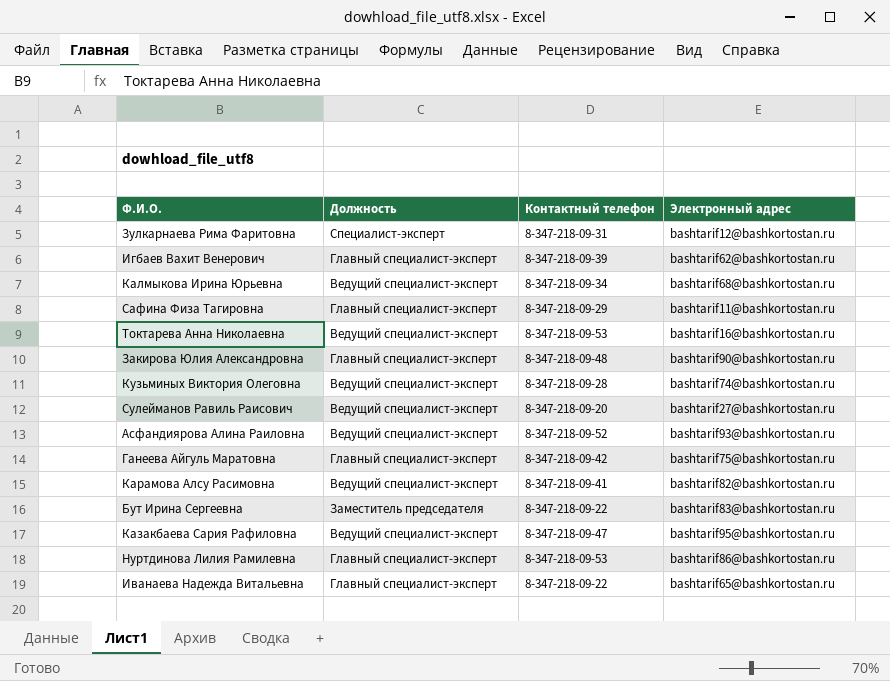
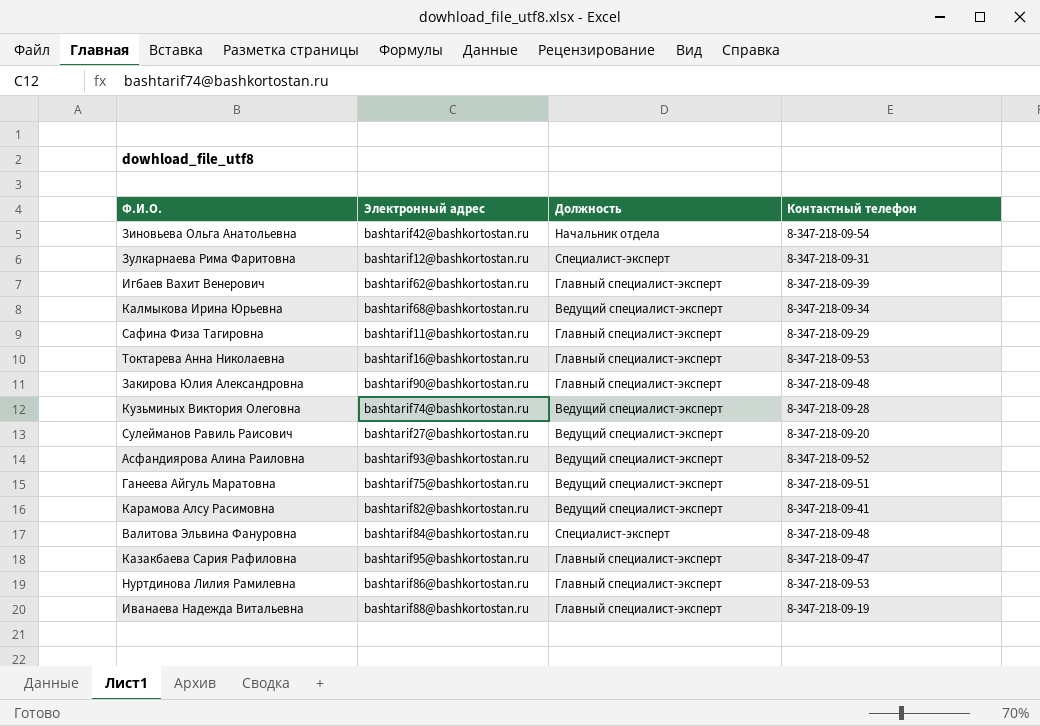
column Электронный адрес | position: 4 -> 2
row Бут Ирина Сергеевна: Заместитель председателя | 8-347-218-09-22 | bashtarif83@bashkortostan.ru -> none
row Зиновьева Ольга Анатольевна: none -> bashtarif42@bashkortostan.ru | Начальник отдела | 8-347-218-09-54
Токтарева Анна Николаевна | Должность: Ведущий специалист-эксперт -> Главный специалист-эксперт
Ганеева Айгуль Маратовна | Должность: Главный специалист-эксперт -> Ведущий специалист-эксперт
Ганеева Айгуль Маратовна | Контактный телефон: 8-347-218-09-42 -> 8-347-218-09-51
row Валитова Эльвина Фануровна: none -> bashtarif84@bashkortostan.ru | Специалист-эксперт | 8-347-218-09-48
Казакбаева Сария Рафиловна | Должность: Ведущий специалист-эксперт -> Главный специалист-эксперт
Иванаева Надежда Витальевна | Электронный адрес: bashtarif65@bashkortostan.ru -> bashtarif88@bashkortostan.ru
Иванаева Надежда Витальевна | Контактный телефон: 8-347-218-09-22 -> 8-347-218-09-19

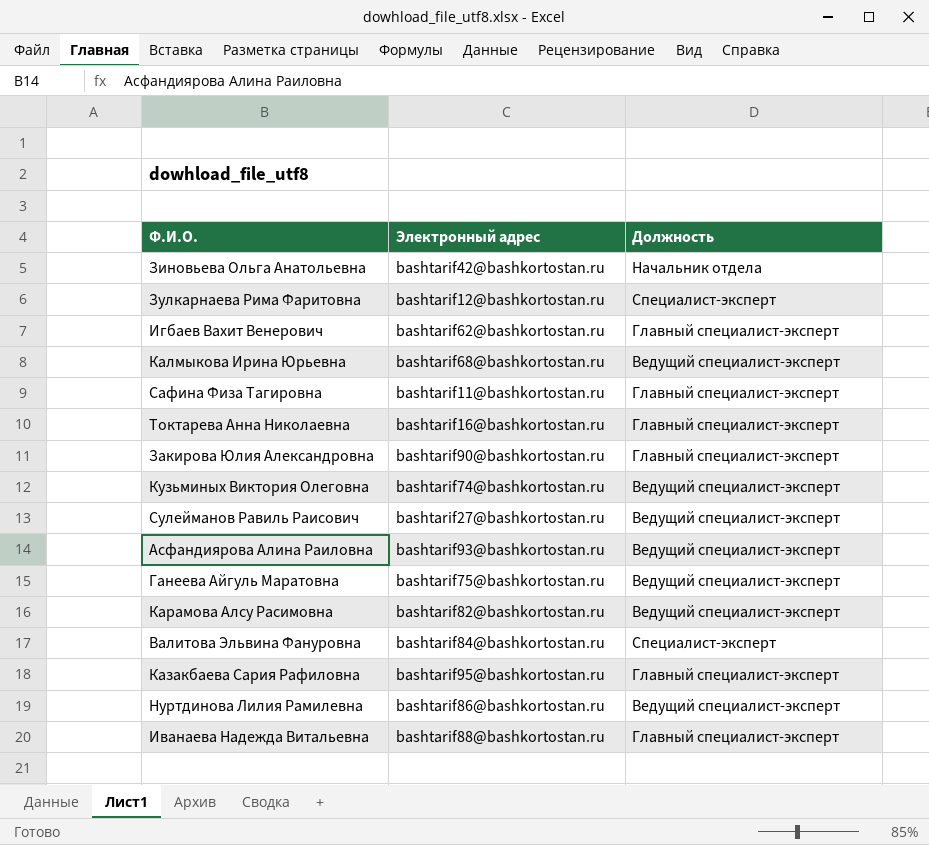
column Контактный телефон | position: 4 -> none
Нуртдинова Лилия Рамилевна | Должность: Главный специалист-эксперт -> Ведущий специалист-эксперт

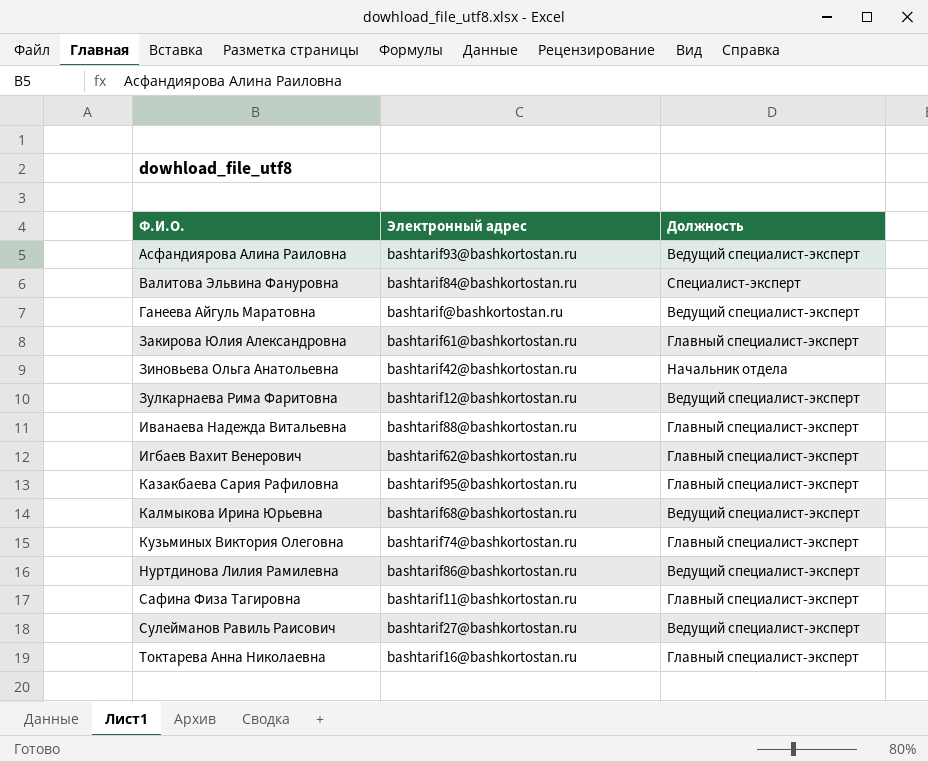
row order: none -> Ф.И.О. ascending
row Карамова Алсу Расимовна: bashtarif82@bashkortostan.ru | Ведущий специалист-эксперт -> none
Ганеева Айгуль Маратовна | Электронный адрес: bashtarif75@bashkortostan.ru -> bashtarif@bashkortostan.ru
Закирова Юлия Александровна | Электронный адрес: bashtarif90@bashkortostan.ru -> bashtarif61@bashkortostan.ru
Зулкарнаева Рима Фаритовна | Должность: Специалист-эксперт -> Ведущий специалист-эксперт
Кузьминых Виктория Олеговна | Должность: Ведущий специалист-эксперт -> Главный специалист-эксперт

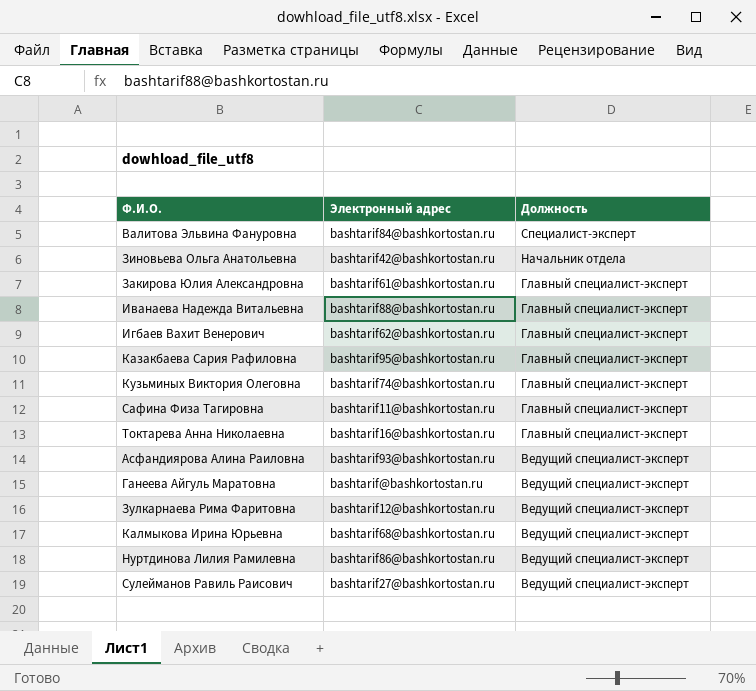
row order: Ф.И.О. ascending -> Должность descending

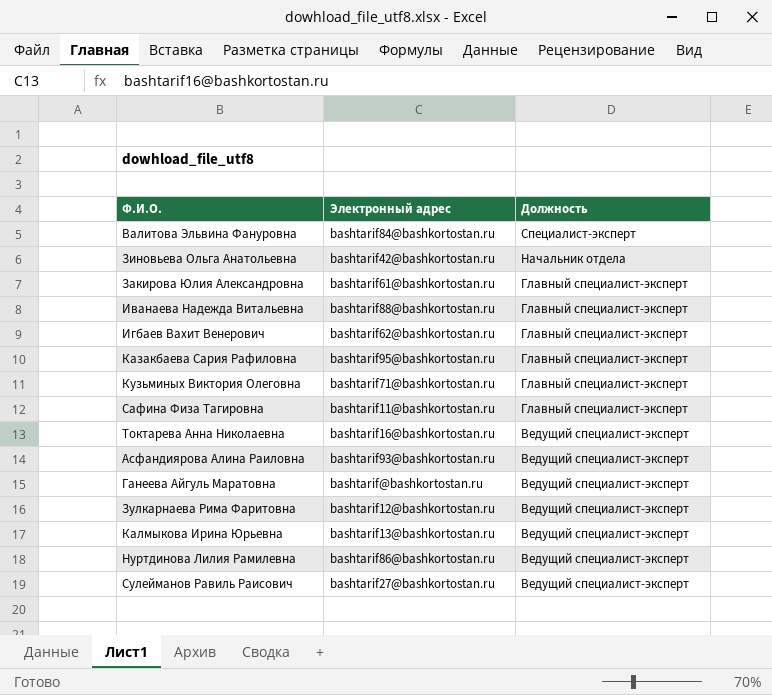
Кузьминых Виктория Олеговна | Электронный адрес: bashtarif74@bashkortostan.ru -> bashtarif71@bashkortostan.ru
Токтарева Анна Николаевна | Должность: Главный специалист-эксперт -> Ведущий специалист-эксперт
Калмыкова Ирина Юрьевна | Электронный адрес: bashtarif68@bashkortostan.ru -> bashtarif13@bashkortostan.ru

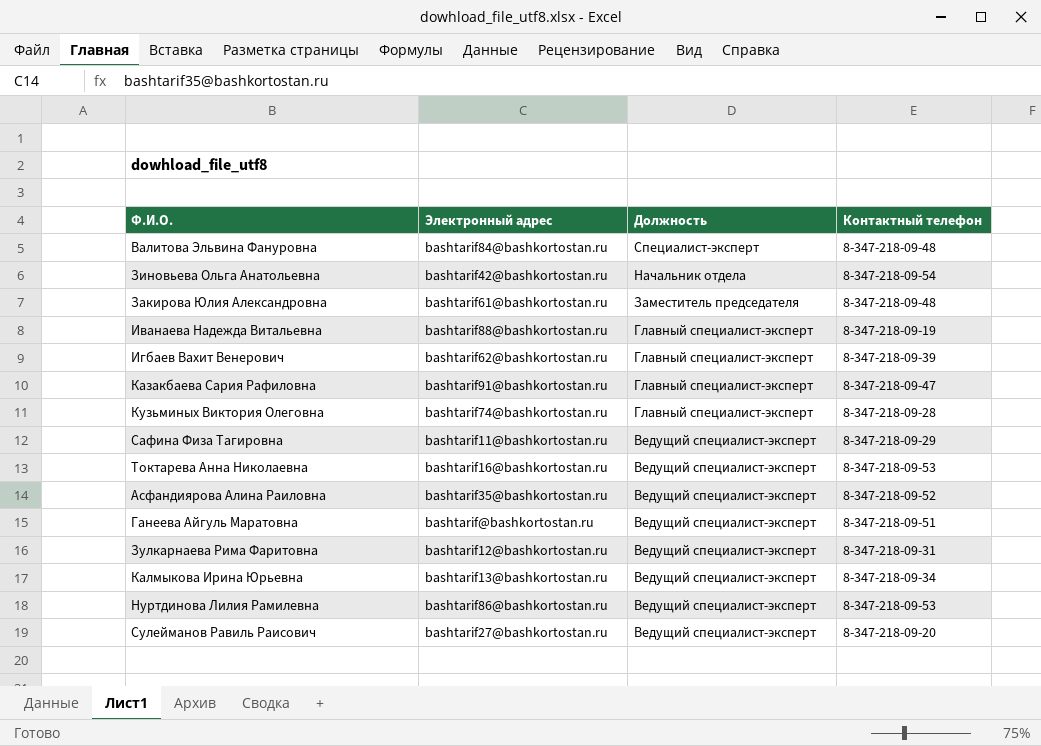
column Контактный телефон | position: none -> 4
Закирова Юлия Александровна | Должность: Главный специалист-эксперт -> Заместитель председателя
Казакбаева Сария Рафиловна | Электронный адрес: bashtarif95@bashkortostan.ru -> bashtarif91@bashkortostan.ru
Кузьминых Виктория Олеговна | Электронный адрес: bashtarif71@bashkortostan.ru -> bashtarif74@bashkortostan.ru
Сафина Физа Тагировна | Должность: Главный специалист-эксперт -> Ведущий специалист-эксперт
Асфандиярова Алина Раиловна | Электронный адрес: bashtarif93@bashkortostan.ru -> bashtarif35@bashkortostan.ru

